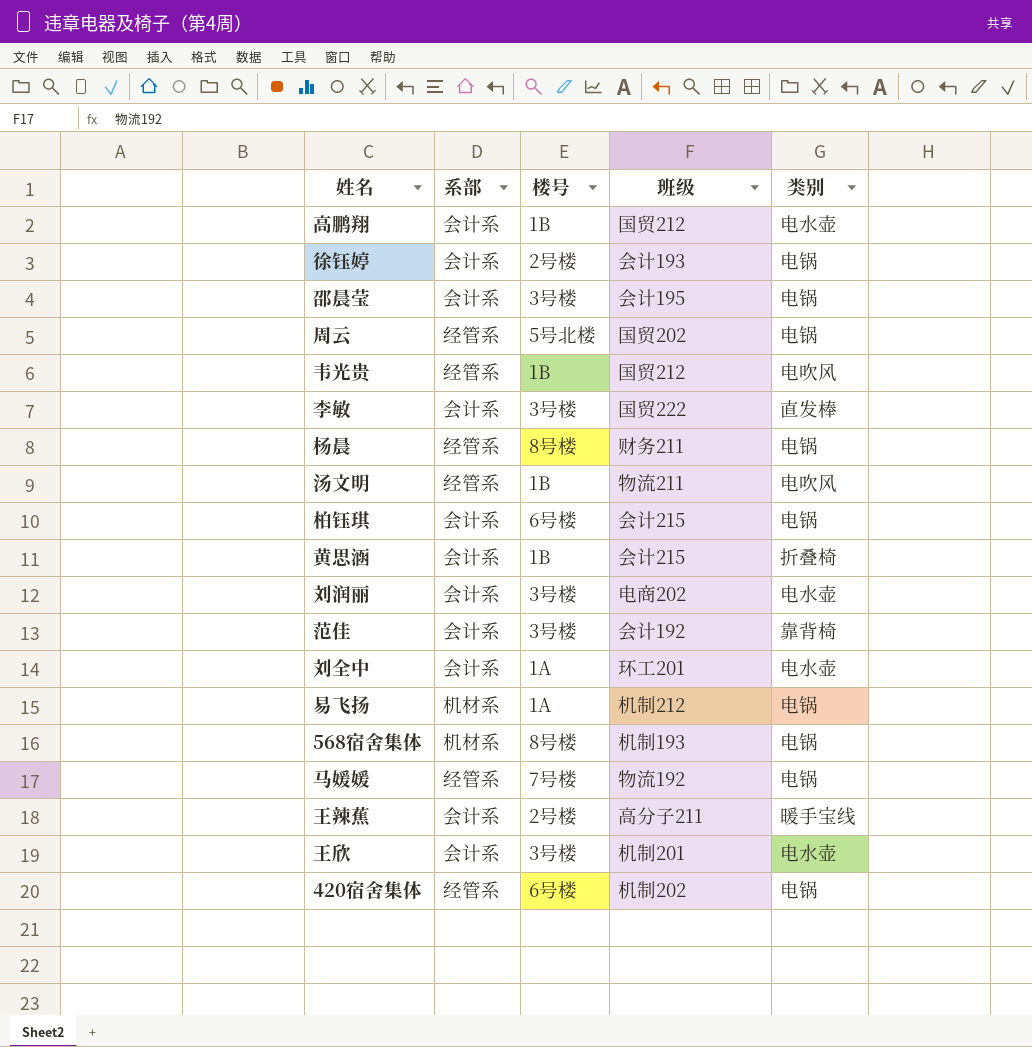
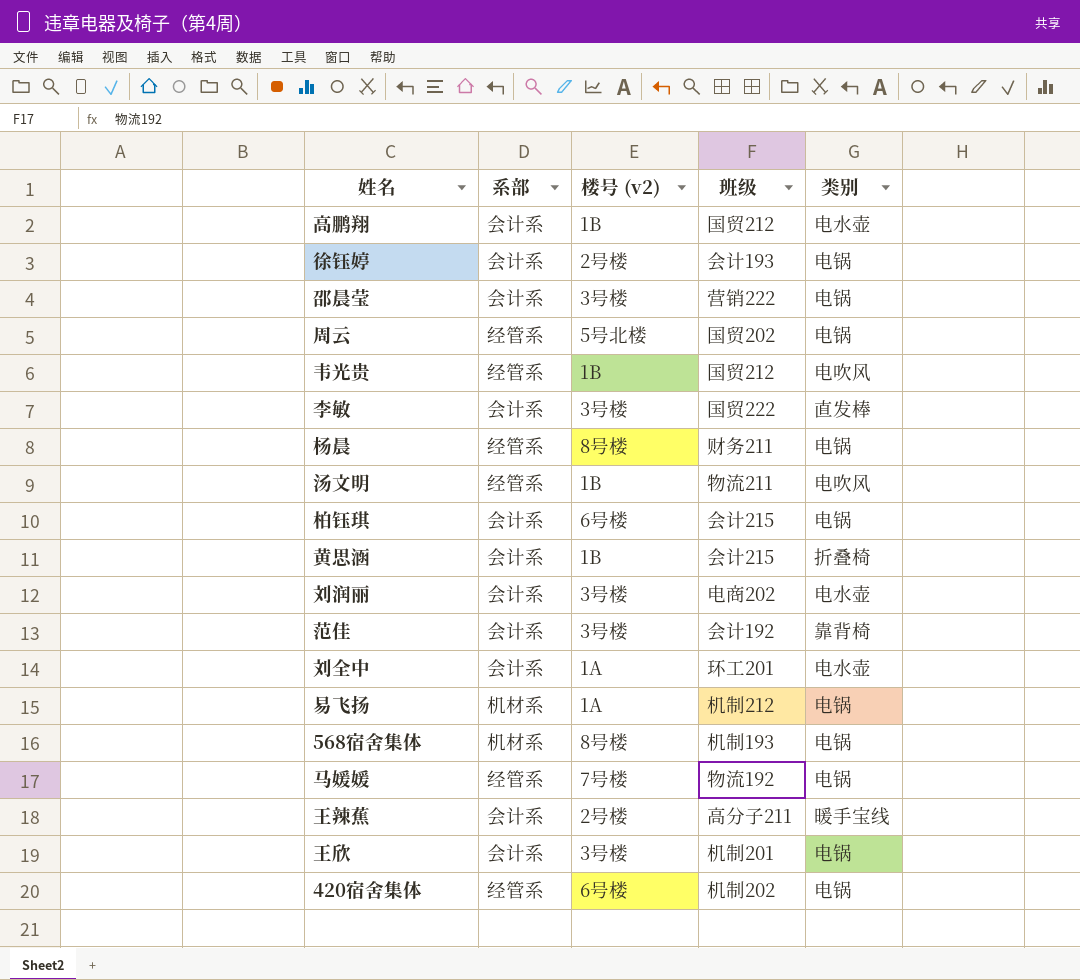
column name: 楼号 -> 楼号 (v2)
邵晨莹 | 班级: 会计195 -> 营销222
王欣 | 类别: 电水壶 -> 电锅

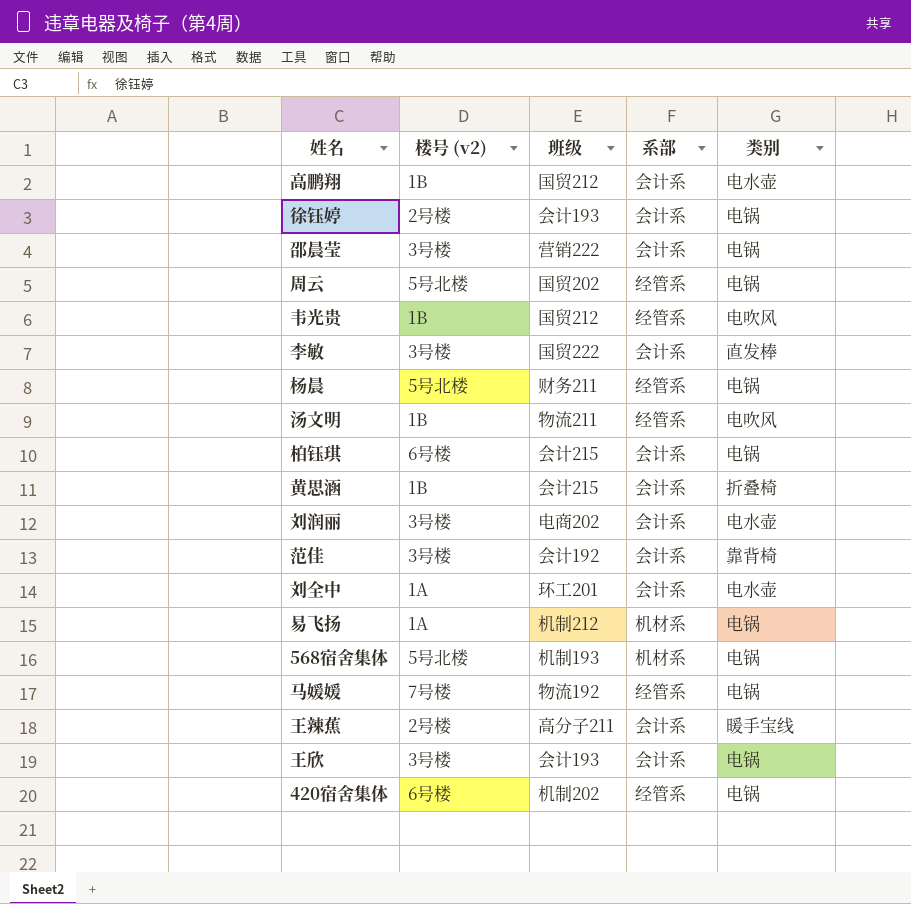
column 系部 | position: 2 -> 4
杨晨 | 楼号 (v2): 8号楼 -> 5号北楼
568宿舍集体 | 楼号 (v2): 8号楼 -> 5号北楼
王欣 | 班级: 机制201 -> 会计193

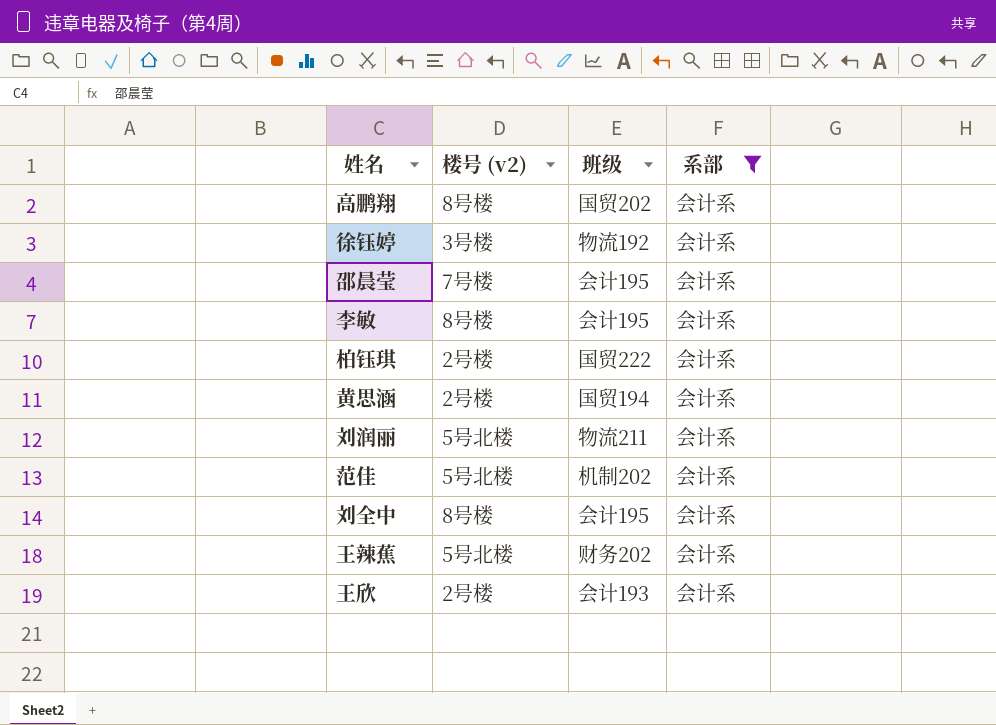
filter: none -> 系部 = 会计系
column 类别 | position: 5 -> none
高鹏翔 | 楼号 (v2): 1B -> 8号楼
高鹏翔 | 班级: 国贸212 -> 国贸202
徐钰婷 | 楼号 (v2): 2号楼 -> 3号楼
徐钰婷 | 班级: 会计193 -> 物流192
邵晨莹 | 楼号 (v2): 3号楼 -> 7号楼
邵晨莹 | 班级: 营销222 -> 会计195
李敏 | 楼号 (v2): 3号楼 -> 8号楼
李敏 | 班级: 国贸222 -> 会计195
柏钰琪 | 楼号 (v2): 6号楼 -> 2号楼
柏钰琪 | 班级: 会计215 -> 国贸222
黄思涵 | 楼号 (v2): 1B -> 2号楼
黄思涵 | 班级: 会计215 -> 国贸194
刘润丽 | 楼号 (v2): 3号楼 -> 5号北楼
刘润丽 | 班级: 电商202 -> 物流211
范佳 | 楼号 (v2): 3号楼 -> 5号北楼
范佳 | 班级: 会计192 -> 机制202
刘全中 | 楼号 (v2): 1A -> 8号楼
刘全中 | 班级: 环工201 -> 会计195
王辣蕉 | 楼号 (v2): 2号楼 -> 5号北楼
王辣蕉 | 班级: 高分子211 -> 财务202
王欣 | 楼号 (v2): 3号楼 -> 2号楼

